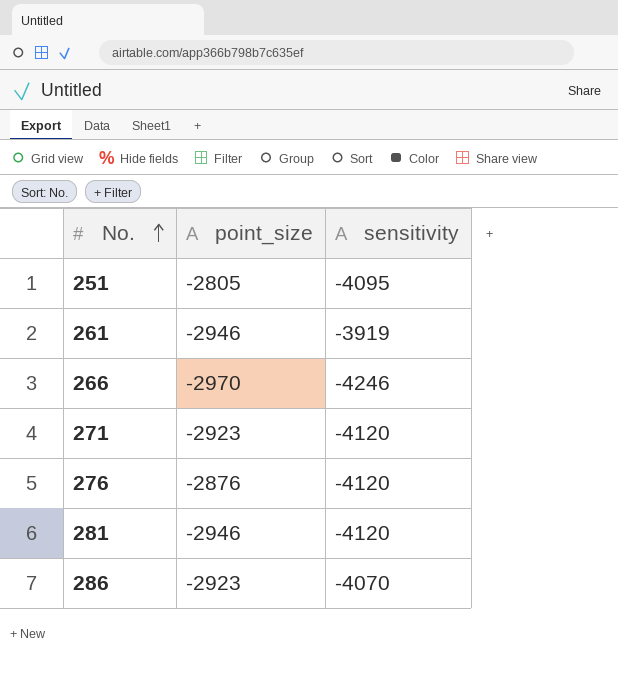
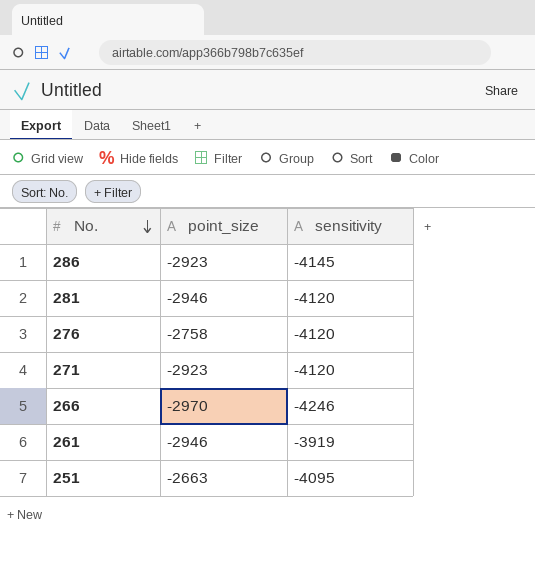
row order: No. ascending -> No. descending
286 | sensitivity: -4070 -> -4145
276 | point_size: -2876 -> -2758
251 | point_size: -2805 -> -2663

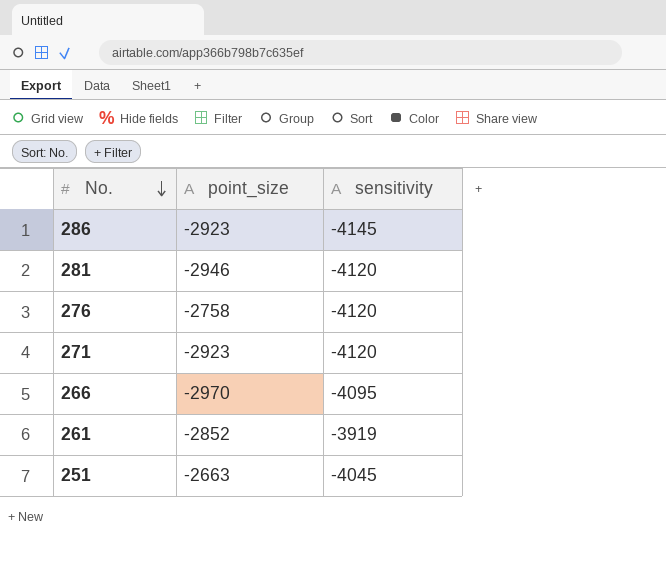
266 | sensitivity: -4246 -> -4095
261 | point_size: -2946 -> -2852
251 | sensitivity: -4095 -> -4045

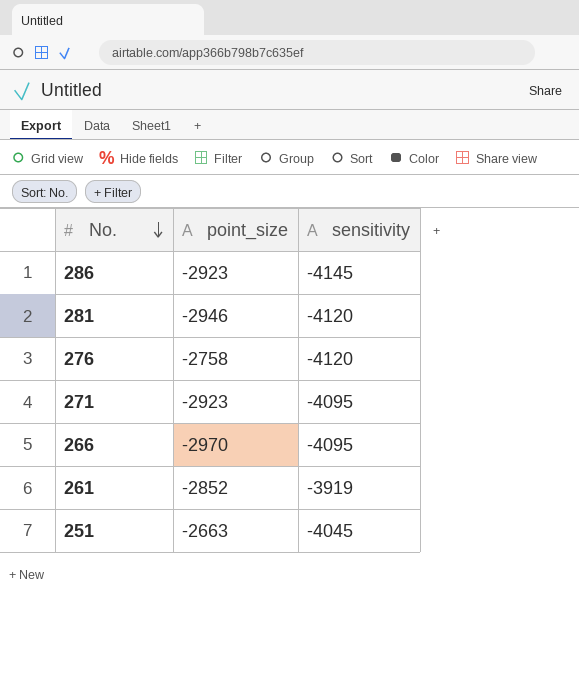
271 | sensitivity: -4120 -> -4095

